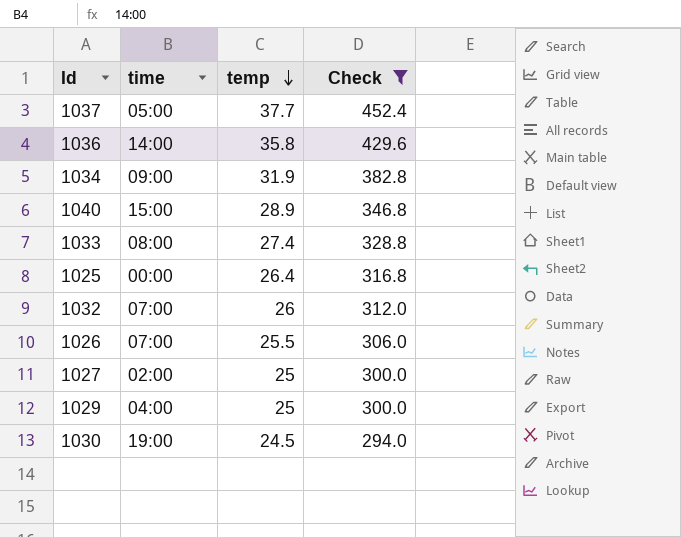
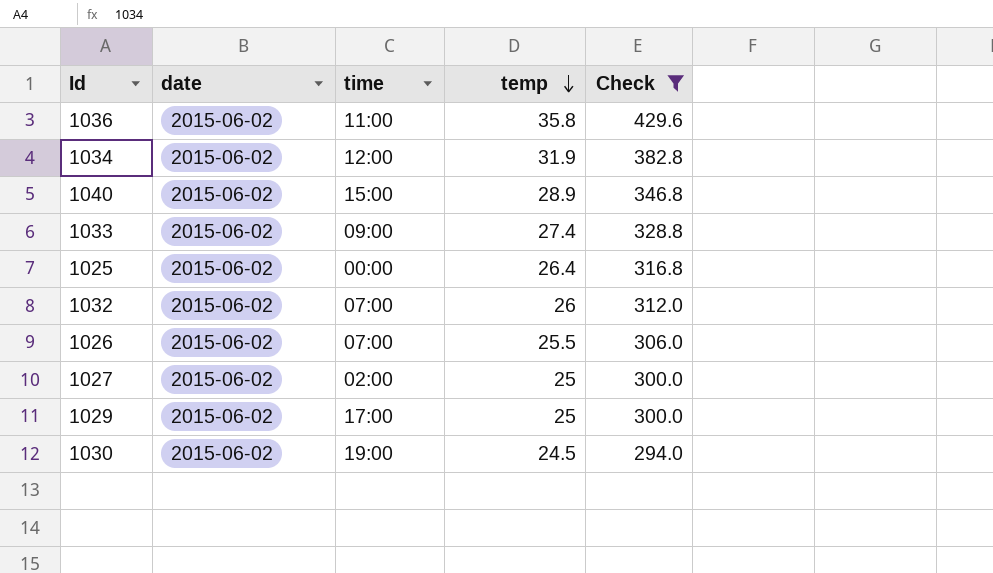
column date | position: none -> 2
row 1037: 05:00 | 37.7 | 452.4 -> none
1036 | time: 14:00 -> 11:00
1034 | time: 09:00 -> 12:00
1033 | time: 08:00 -> 09:00
1029 | time: 04:00 -> 17:00

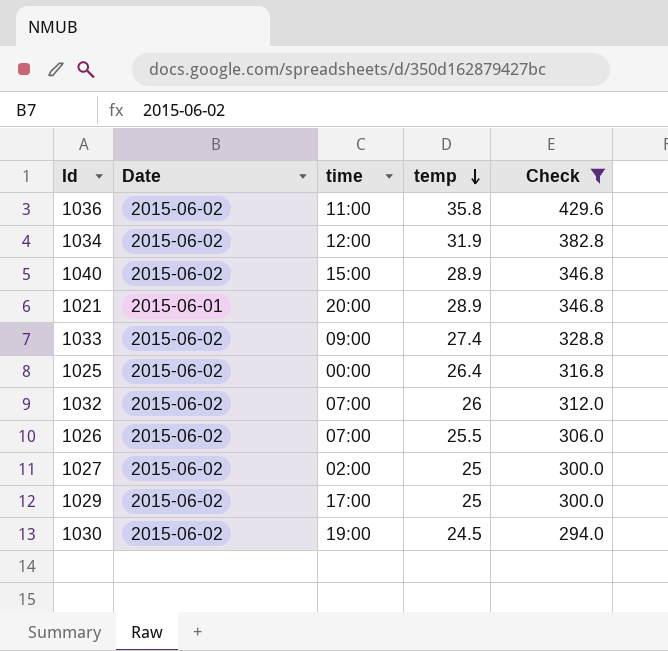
column name: date -> Date
row 1021: none -> 2015-06-01 | 20:00 | 28.9 | 346.8

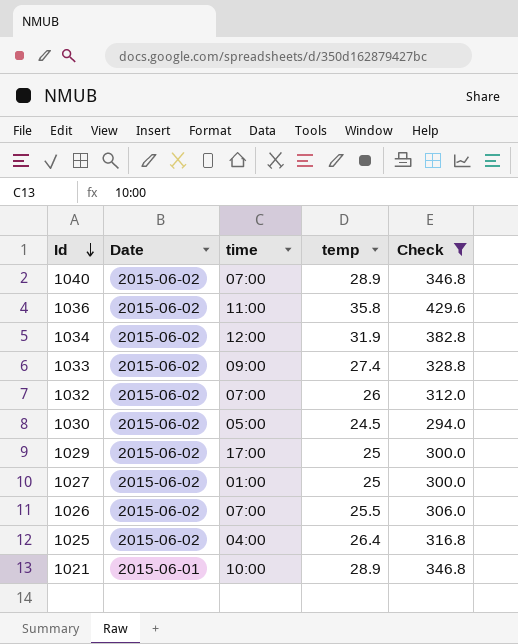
row order: temp descending -> Id descending
1040 | time: 15:00 -> 07:00
1030 | time: 19:00 -> 05:00
1027 | time: 02:00 -> 01:00
1025 | time: 00:00 -> 04:00
1021 | time: 20:00 -> 10:00

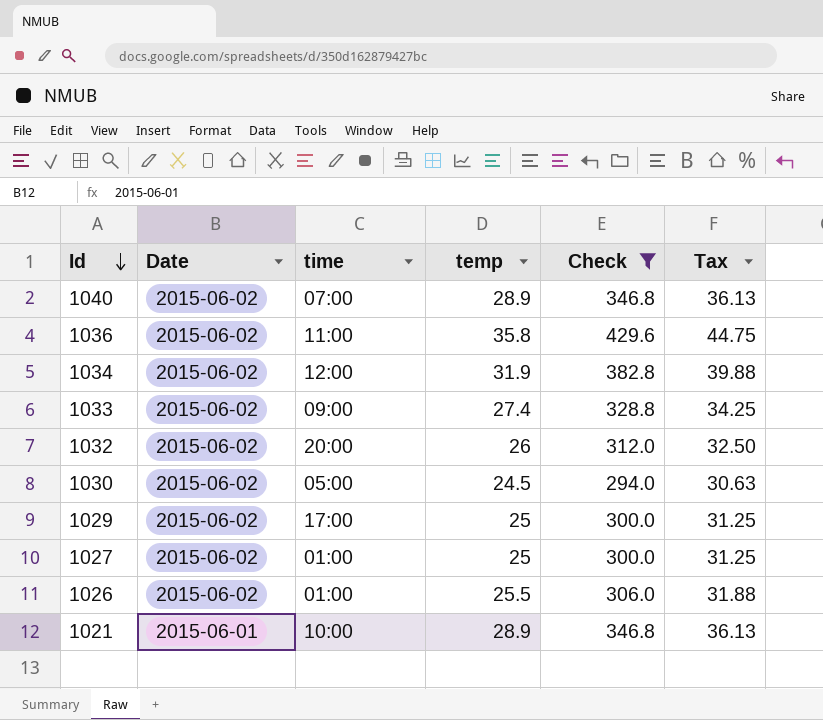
column Tax | formula: none -> [temp] * 1.25
row 1025: 2015-06-02 | 04:00 | 26.4 | 316.8 -> none
1032 | time: 07:00 -> 20:00
1026 | time: 07:00 -> 01:00

